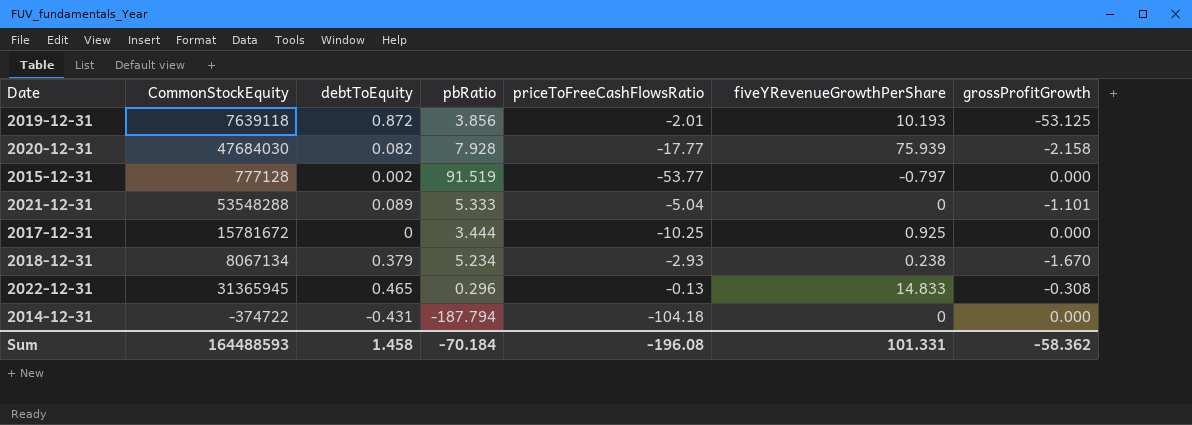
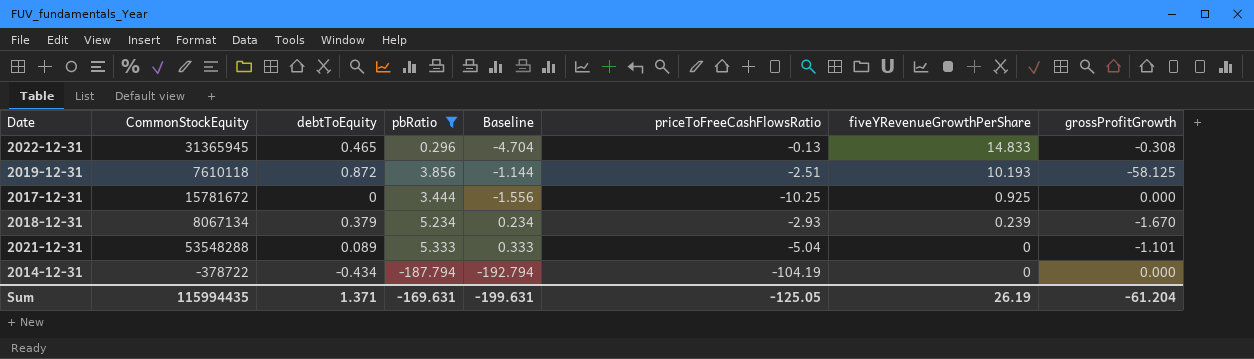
filter: none -> pbRatio <= 5.333
row order: none -> fiveYRevenueGrowthPerShare descending
column Baseline | formula: none -> [pbRatio] - 5
2019-12-31 | CommonStockEquity: 7639118 -> 7610118
2019-12-31 | priceToFreeCashFlowsRatio: -2.01 -> -2.51
2019-12-31 | grossProfitGrowth: -53.125 -> -58.125
2018-12-31 | fiveYRevenueGrowthPerShare: 0.238 -> 0.239
2014-12-31 | CommonStockEquity: -374722 -> -378722
2014-12-31 | debtToEquity: -0.431 -> -0.434
2014-12-31 | priceToFreeCashFlowsRatio: -104.18 -> -104.19
Sum | CommonStockEquity: 164488593 -> 115994435
Sum | debtToEquity: 1.458 -> 1.371
Sum | pbRatio: -70.184 -> -169.631
Sum | priceToFreeCashFlowsRatio: -196.08 -> -125.05
Sum | fiveYRevenueGrowthPerShare: 101.331 -> 26.19
Sum | grossProfitGrowth: -58.362 -> -61.204

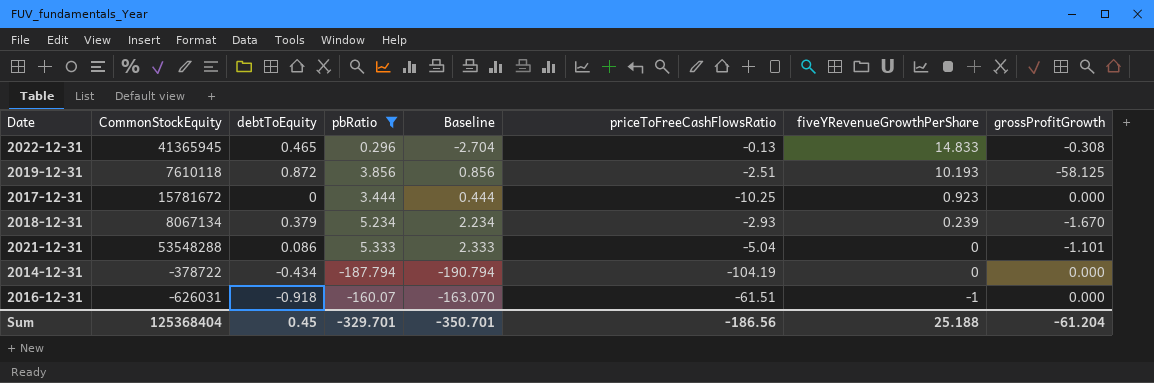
column Baseline | formula: [pbRatio] - 5 -> [pbRatio] - 3
2022-12-31 | CommonStockEquity: 31365945 -> 41365945
2017-12-31 | fiveYRevenueGrowthPerShare: 0.925 -> 0.923
2021-12-31 | debtToEquity: 0.089 -> 0.086
row 2016-12-31: none -> -626031 | -0.918 | -160.07 | -163.070 | -61.51 | -1 | 0.000
Sum | CommonStockEquity: 115994435 -> 125368404
Sum | debtToEquity: 1.371 -> 0.45
Sum | pbRatio: -169.631 -> -329.701
Sum | Baseline: -199.631 -> -350.701
Sum | priceToFreeCashFlowsRatio: -125.05 -> -186.56
Sum | fiveYRevenueGrowthPerShare: 26.19 -> 25.188

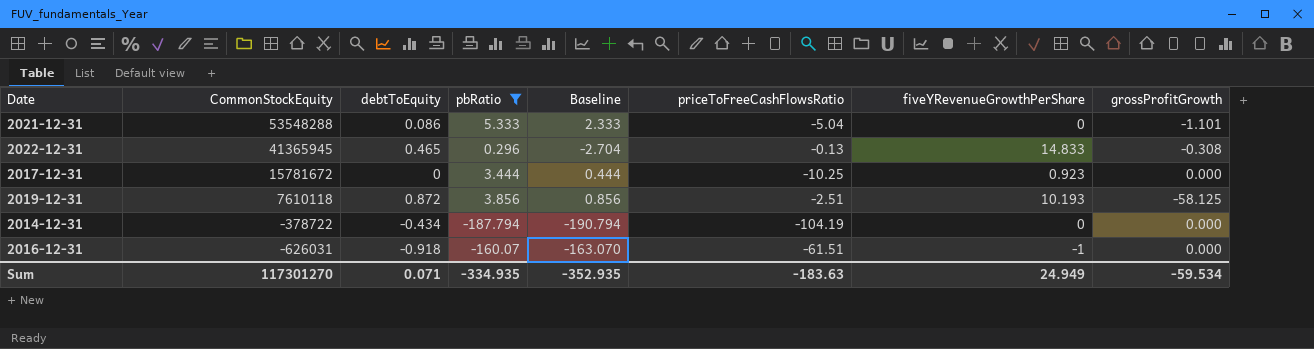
row order: fiveYRevenueGrowthPerShare descending -> CommonStockEquity descending
row 2018-12-31: 8067134 | 0.379 | 5.234 | 2.234 | -2.93 | 0.239 | -1.670 -> none
Sum | CommonStockEquity: 125368404 -> 117301270
Sum | debtToEquity: 0.45 -> 0.071
Sum | pbRatio: -329.701 -> -334.935
Sum | Baseline: -350.701 -> -352.935
Sum | priceToFreeCashFlowsRatio: -186.56 -> -183.63
Sum | fiveYRevenueGrowthPerShare: 25.188 -> 24.949
Sum | grossProfitGrowth: -61.204 -> -59.534

